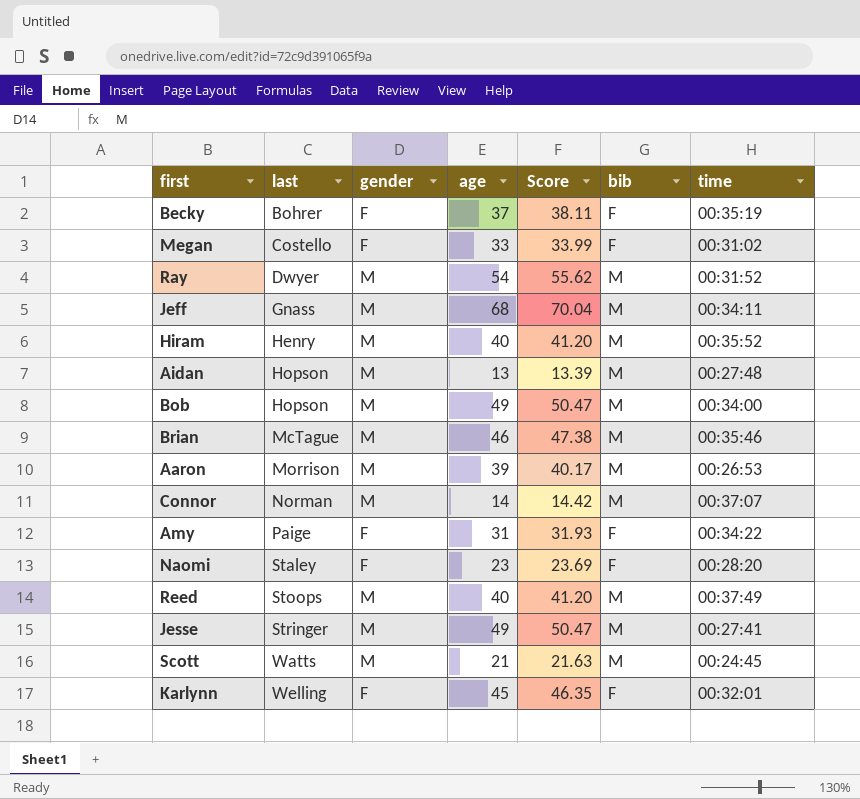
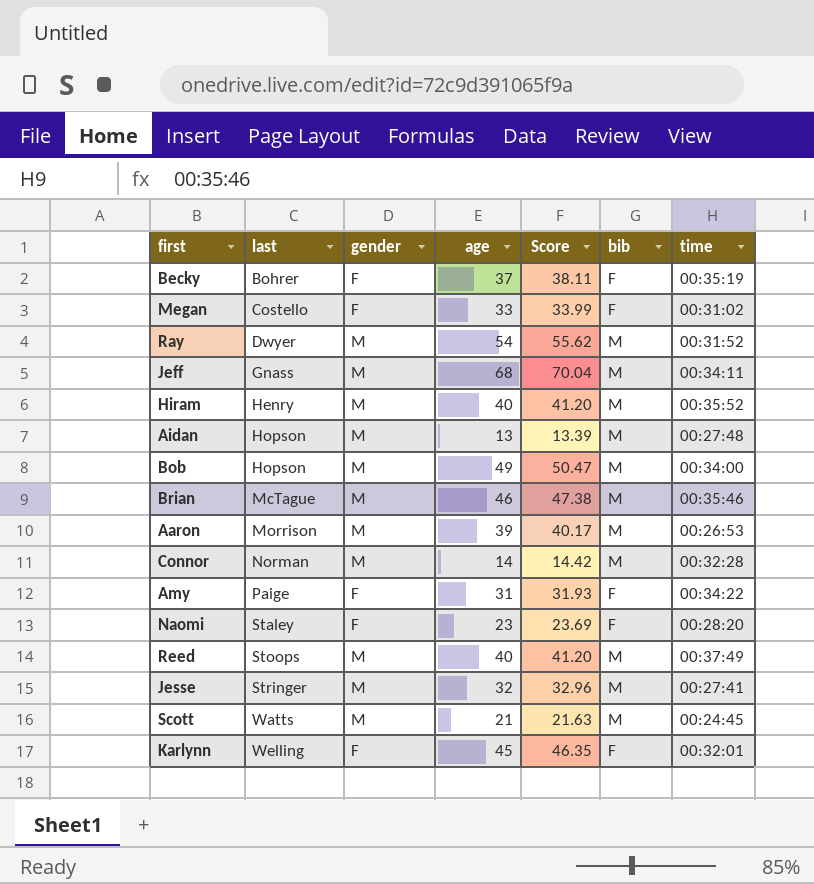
Connor | time: 00:37:07 -> 00:32:28
Jesse | age: 49 -> 32
Jesse | Score: 50.47 -> 32.96

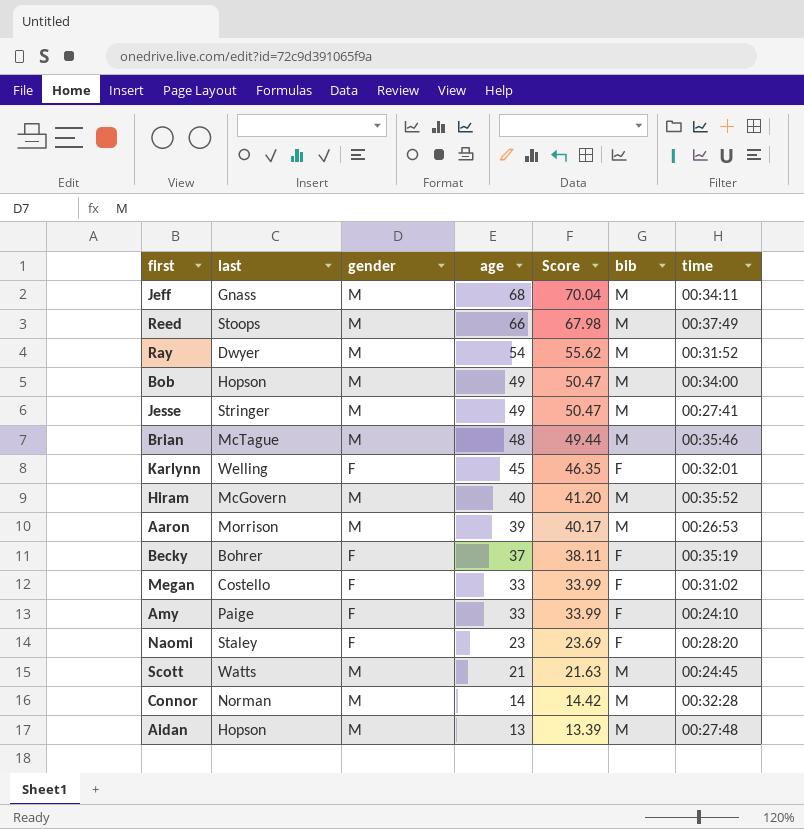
row order: last ascending -> age descending
Reed | age: 40 -> 66
Reed | Score: 41.20 -> 67.98
Jesse | age: 32 -> 49
Jesse | Score: 32.96 -> 50.47
Brian | age: 46 -> 48
Brian | Score: 47.38 -> 49.44
Hiram | last: Henry -> McGovern
Amy | age: 31 -> 33
Amy | Score: 31.93 -> 33.99
Amy | time: 00:34:22 -> 00:24:10

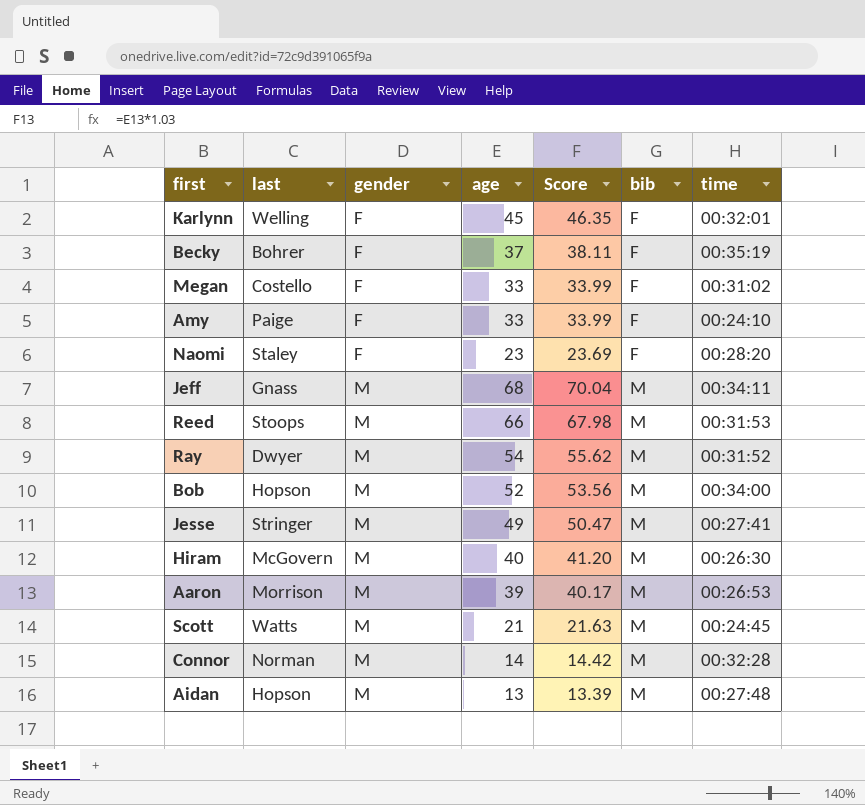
row order: age descending -> gender ascending
row Brian: McTague | M | 48 | 49.44 | M | 00:35:46 -> none
Reed | time: 00:37:49 -> 00:31:53
Bob | age: 49 -> 52
Bob | Score: 50.47 -> 53.56
Hiram | time: 00:35:52 -> 00:26:30

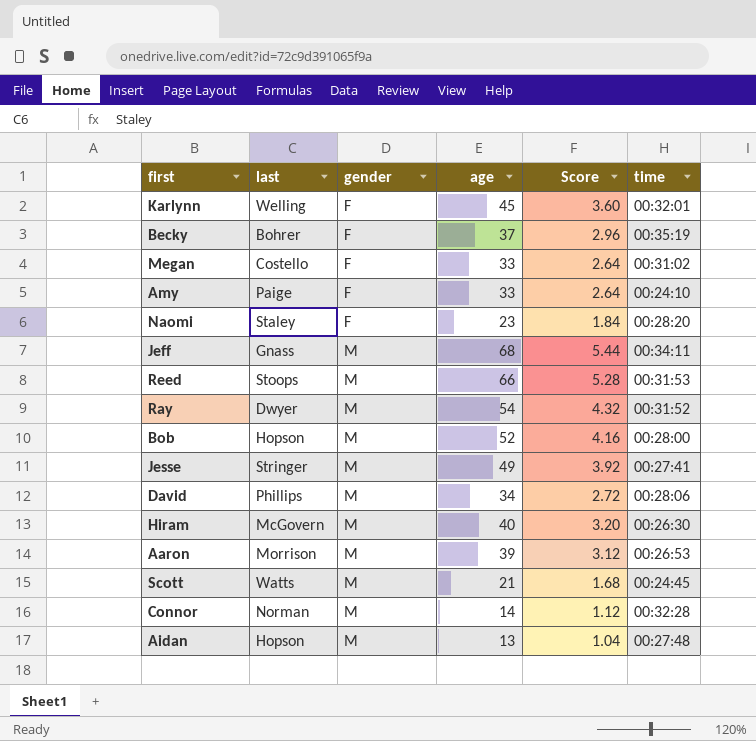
column bib | position: 6 -> none
column Score | formula: [age] * 1.03 -> [age] * 0.08
Bob | time: 00:34:00 -> 00:28:00
row David: none -> Phillips | M | 34 | 2.72 | 00:28:06

